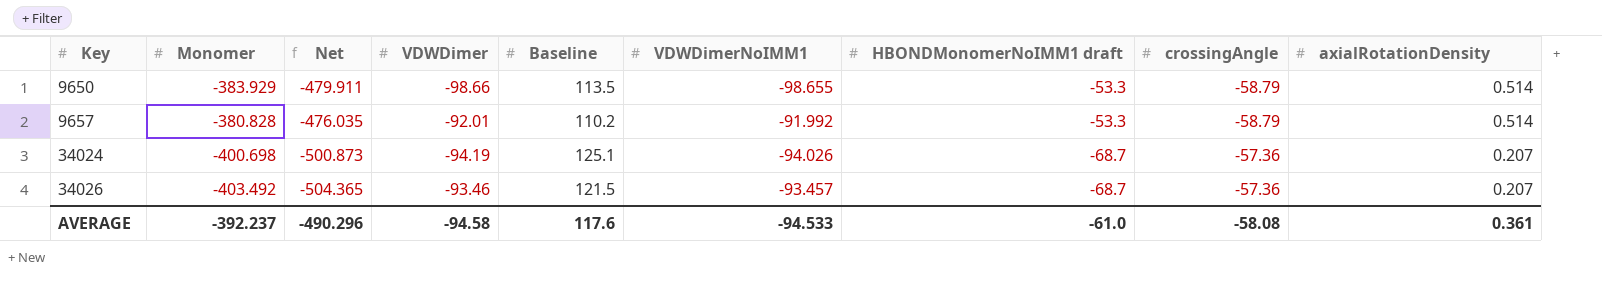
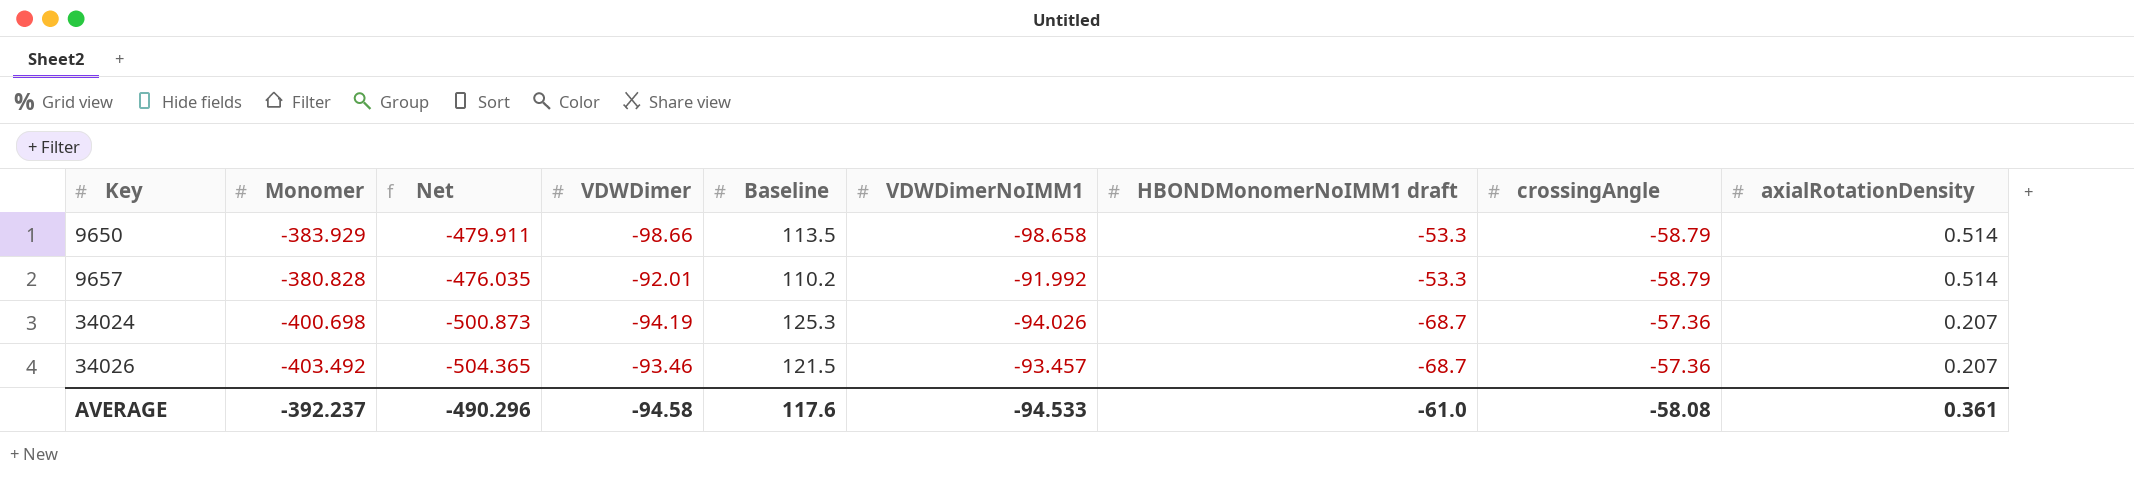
9650 | VDWDimerNoIMM1: -98.655 -> -98.658
34024 | Baseline: 125.1 -> 125.3

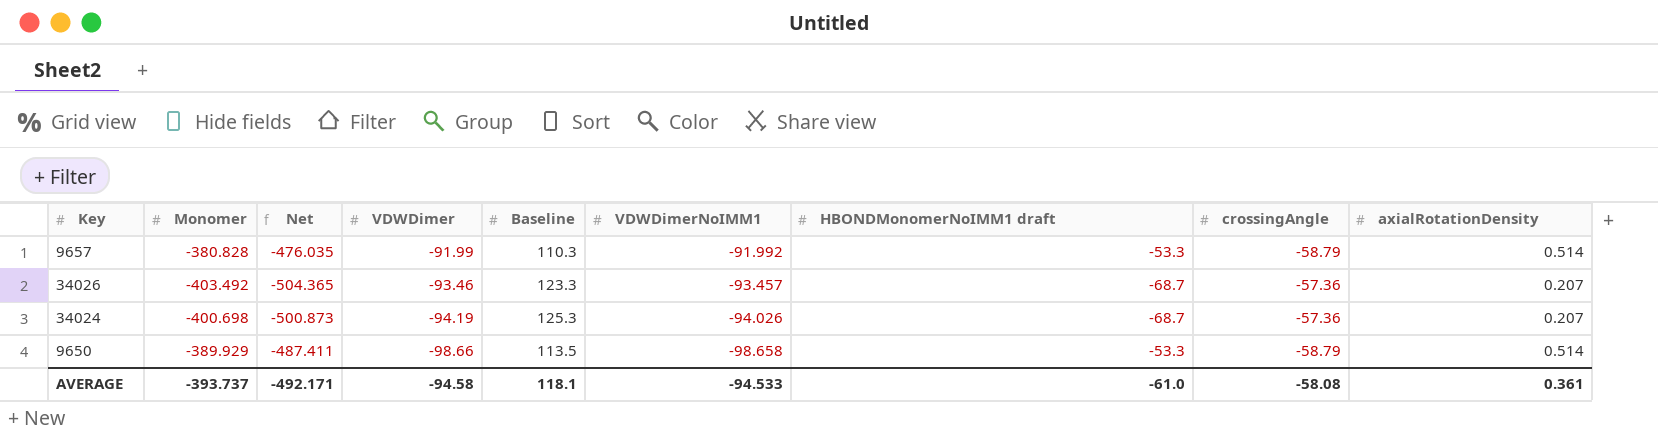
row order: Key ascending -> VDWDimer descending
9657 | VDWDimer: -92.01 -> -91.99
9657 | Baseline: 110.2 -> 110.3
34026 | Baseline: 121.5 -> 123.3
9650 | Monomer: -383.929 -> -389.929
9650 | Net: -479.911 -> -487.411
AVERAGE | Monomer: -392.237 -> -393.737
AVERAGE | Net: -490.296 -> -492.171
AVERAGE | Baseline: 117.6 -> 118.1

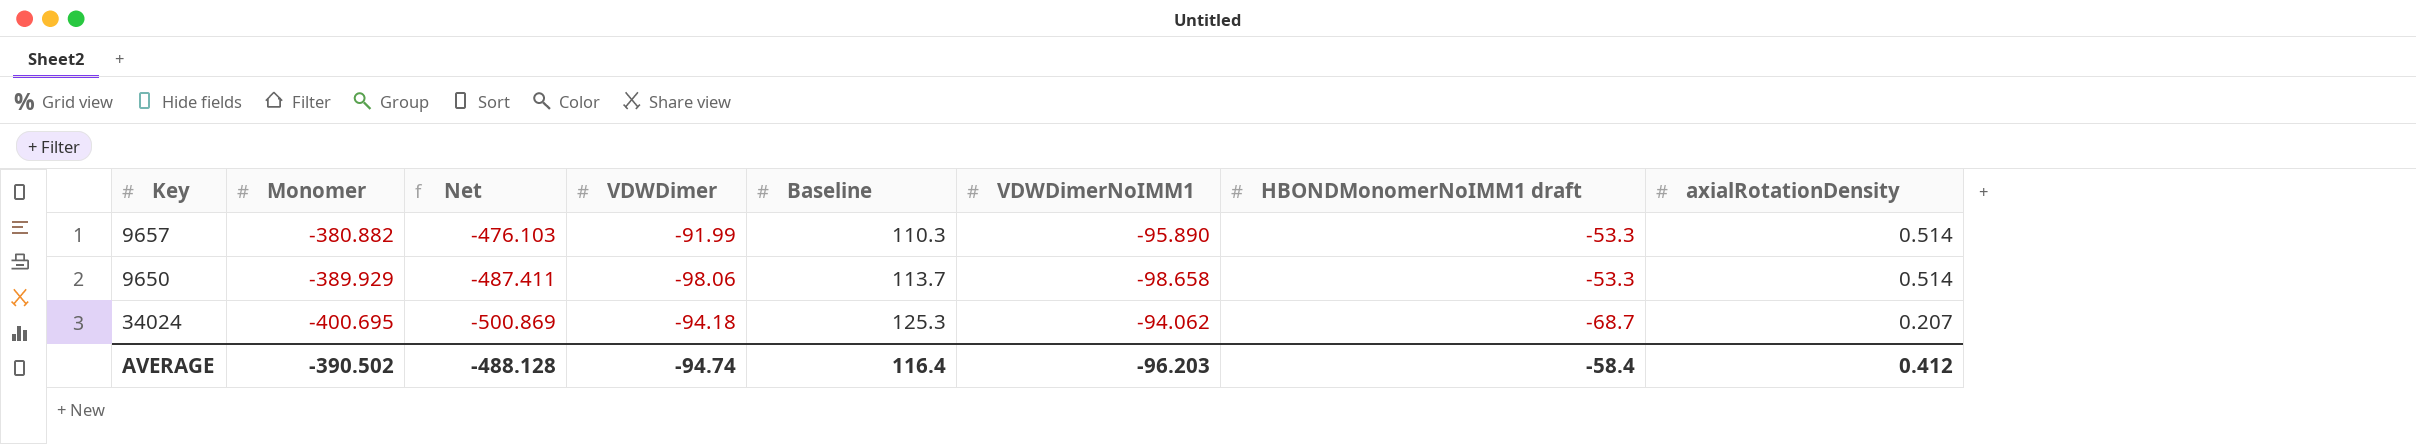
row order: VDWDimer descending -> Monomer descending
column crossingAngle | position: 8 -> none
row 34026: -403.492 | -504.365 | -93.46 | 123.3 | -93.457 | -68.7 | -57.36 | 0.207 -> none
9657 | Monomer: -380.828 -> -380.882
9657 | Net: -476.035 -> -476.103
9657 | VDWDimerNoIMM1: -91.992 -> -95.890
9650 | VDWDimer: -98.66 -> -98.06
9650 | Baseline: 113.5 -> 113.7
34024 | Monomer: -400.698 -> -400.695
34024 | Net: -500.873 -> -500.869
34024 | VDWDimer: -94.19 -> -94.18
34024 | VDWDimerNoIMM1: -94.026 -> -94.062
AVERAGE | Monomer: -393.737 -> -390.502
AVERAGE | Net: -492.171 -> -488.128
AVERAGE | VDWDimer: -94.58 -> -94.74
AVERAGE | Baseline: 118.1 -> 116.4
AVERAGE | VDWDimerNoIMM1: -94.533 -> -96.203
AVERAGE | HBONDMonomerNoIMM1 draft: -61.0 -> -58.4
AVERAGE | axialRotationDensity: 0.361 -> 0.412

